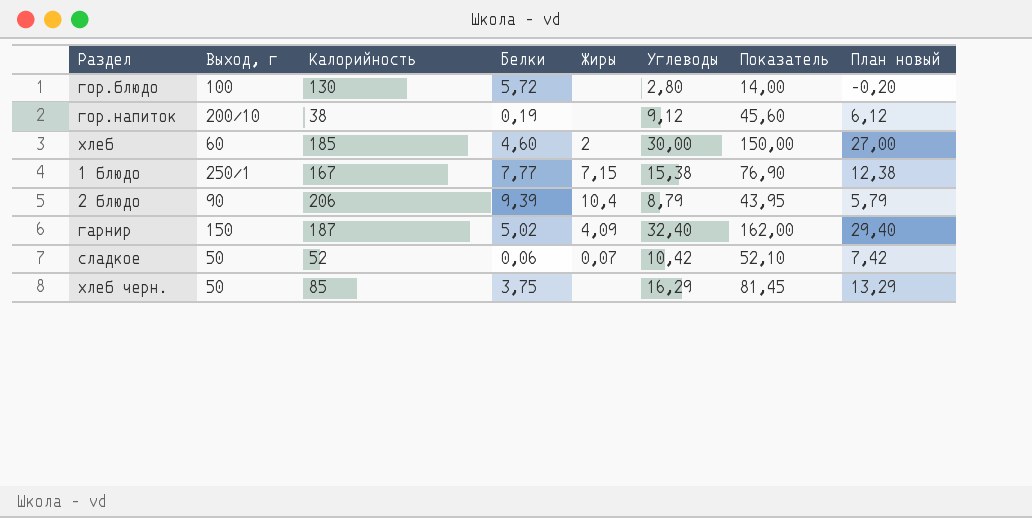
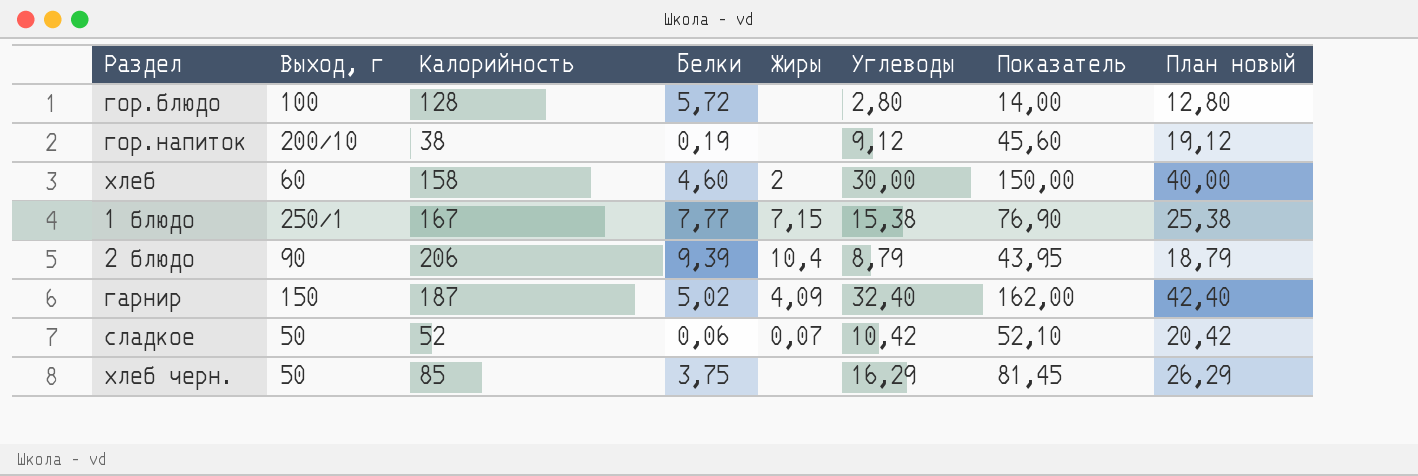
column План новый | formula: [Углеводы] - 3 -> [Углеводы] + 10
гор.блюдо | Калорийность: 130 -> 128
хлеб | Калорийность: 185 -> 158

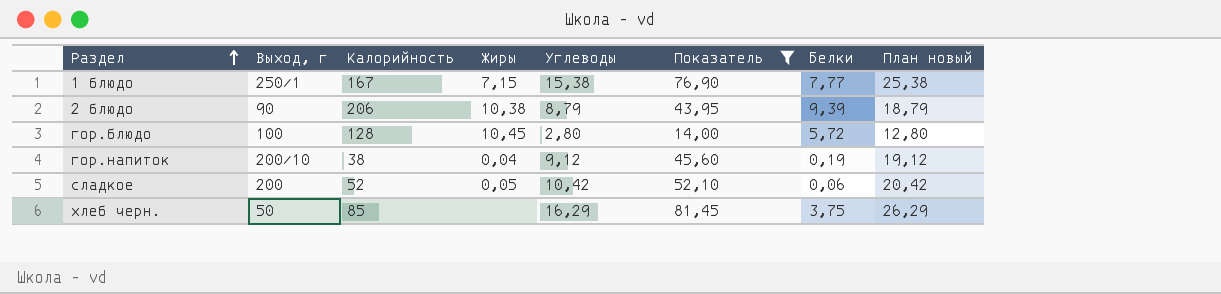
filter: none -> Показатель <= 81,45
row order: none -> Раздел ascending
column Белки | position: 4 -> 7
2 блюдо | Жиры: 10,4 -> 10,38
гор.блюдо | Жиры: none -> 10,45
гор.напиток | Жиры: none -> 0,04
сладкое | Выход, г: 50 -> 200
сладкое | Жиры: 0,07 -> 0,05

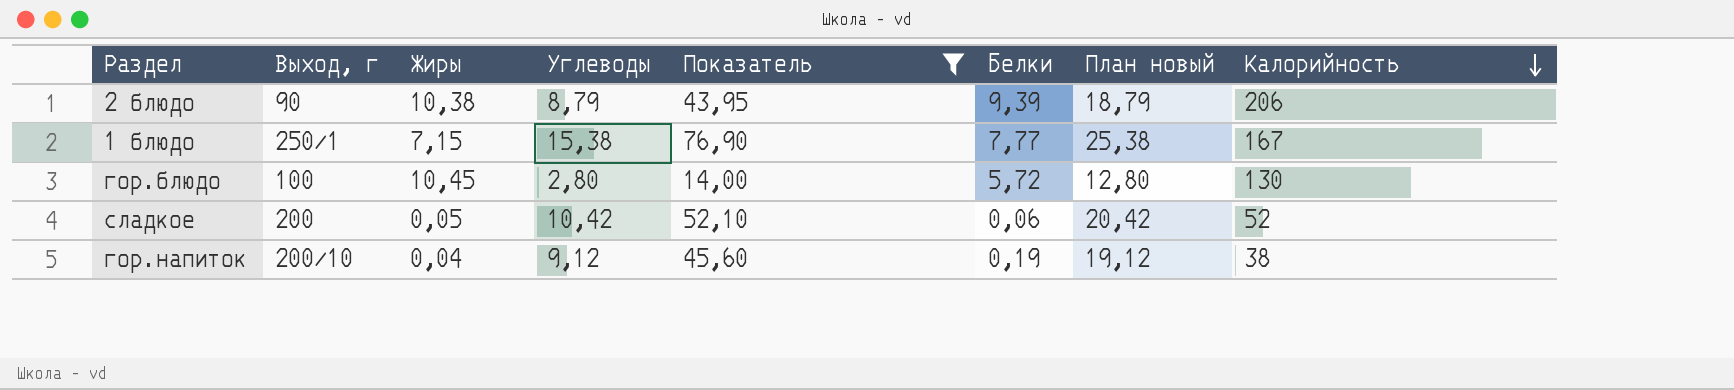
row order: Раздел ascending -> Калорийность descending
column Калорийность | position: 3 -> 8
row хлеб черн.: 50 | 85 | none | 16,29 | 81,45 | 3,75 | 26,29 -> none
гор.блюдо | Калорийность: 128 -> 130

